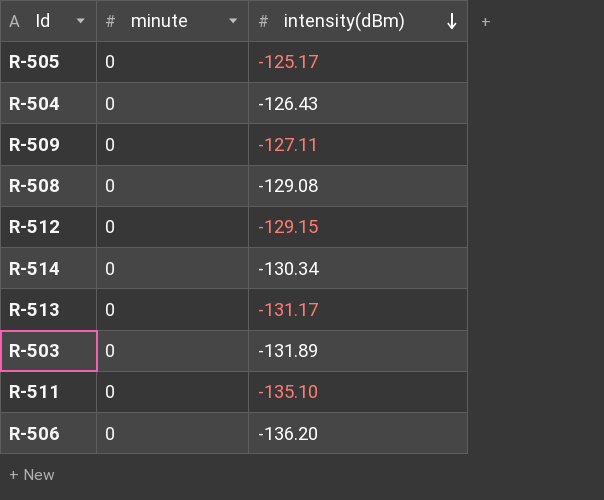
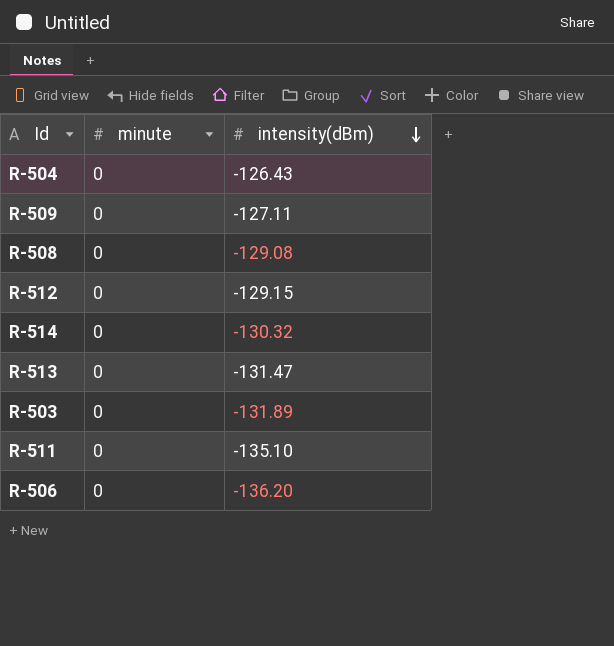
row R-505: 0 | -125.17 -> none
R-514 | intensity(dBm): -130.34 -> -130.32
R-513 | intensity(dBm): -131.17 -> -131.47

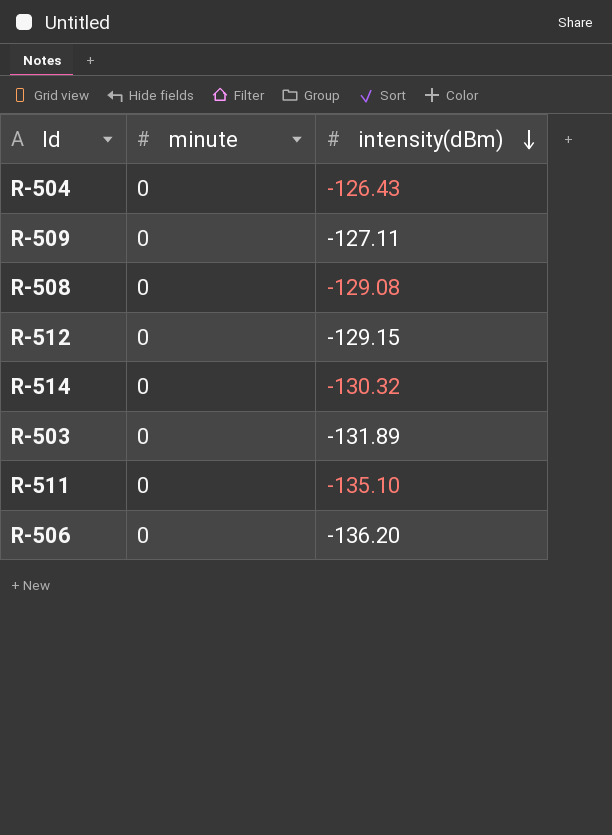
row R-513: 0 | -131.47 -> none

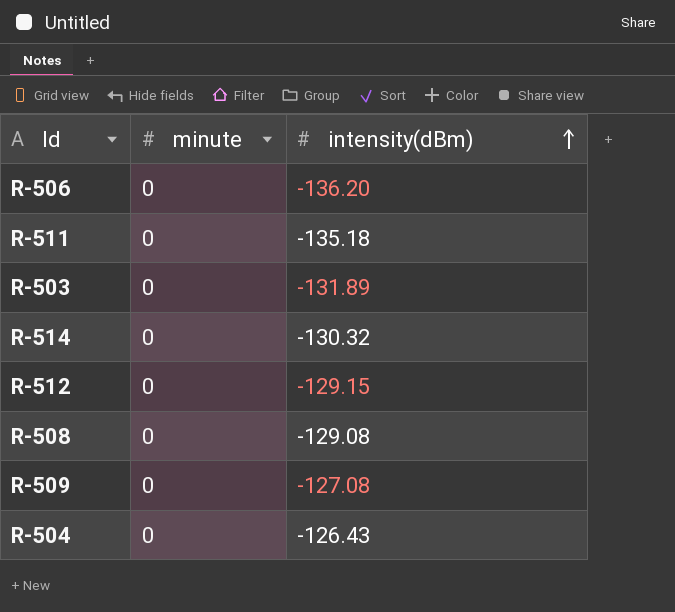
row order: intensity(dBm) descending -> intensity(dBm) ascending
R-511 | intensity(dBm): -135.10 -> -135.18
R-509 | intensity(dBm): -127.11 -> -127.08

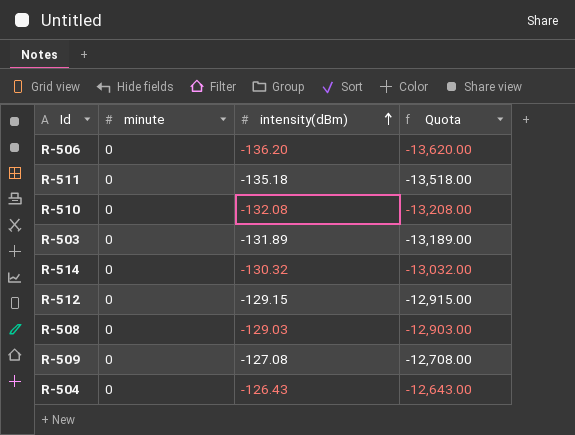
column Quota | formula: none -> [intensity(dBm)] * 100
row R-510: none -> 0 | -132.08 | -13,208.00
R-508 | intensity(dBm): -129.08 -> -129.03

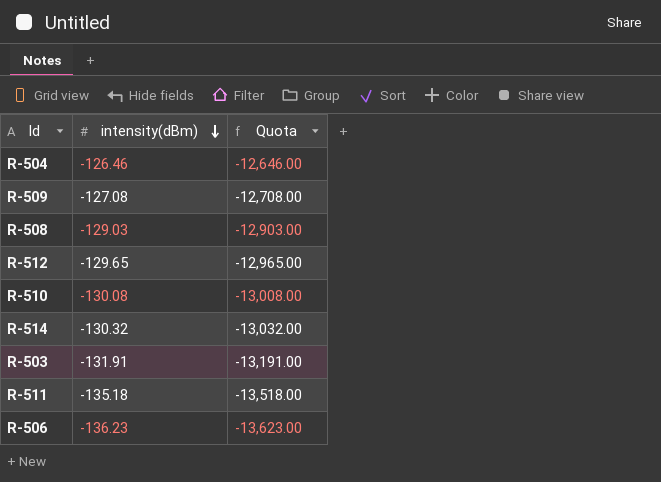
row order: intensity(dBm) ascending -> intensity(dBm) descending
column minute | position: 2 -> none
R-504 | intensity(dBm): -126.43 -> -126.46
R-504 | Quota: -12,643.00 -> -12,646.00
R-512 | intensity(dBm): -129.15 -> -129.65
R-512 | Quota: -12,915.00 -> -12,965.00
R-510 | intensity(dBm): -132.08 -> -130.08
R-510 | Quota: -13,208.00 -> -13,008.00
R-503 | intensity(dBm): -131.89 -> -131.91
R-503 | Quota: -13,189.00 -> -13,191.00
R-506 | intensity(dBm): -136.20 -> -136.23
R-506 | Quota: -13,620.00 -> -13,623.00

